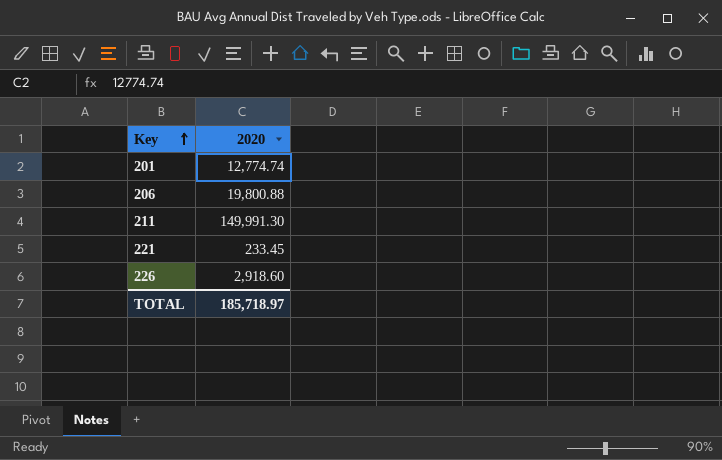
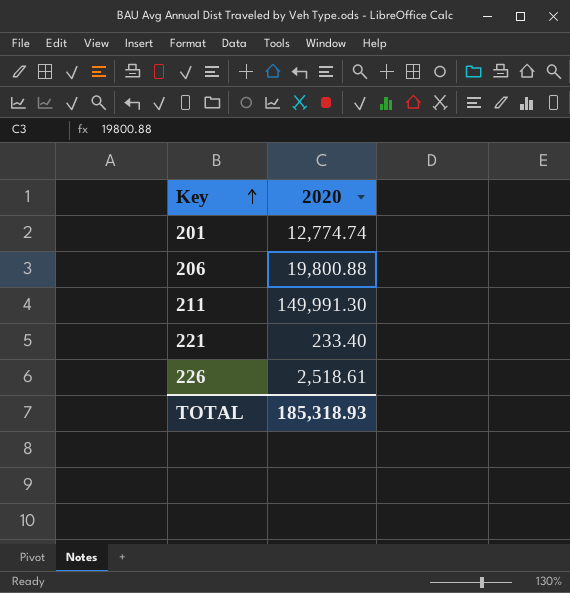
221 | 2020: 233.45 -> 233.40
226 | 2020: 2,918.60 -> 2,518.61
TOTAL | 2020: 185,718.97 -> 185,318.93

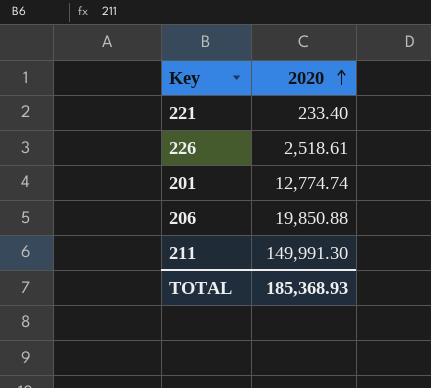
row order: Key ascending -> 2020 ascending
206 | 2020: 19,800.88 -> 19,850.88
TOTAL | 2020: 185,318.93 -> 185,368.93

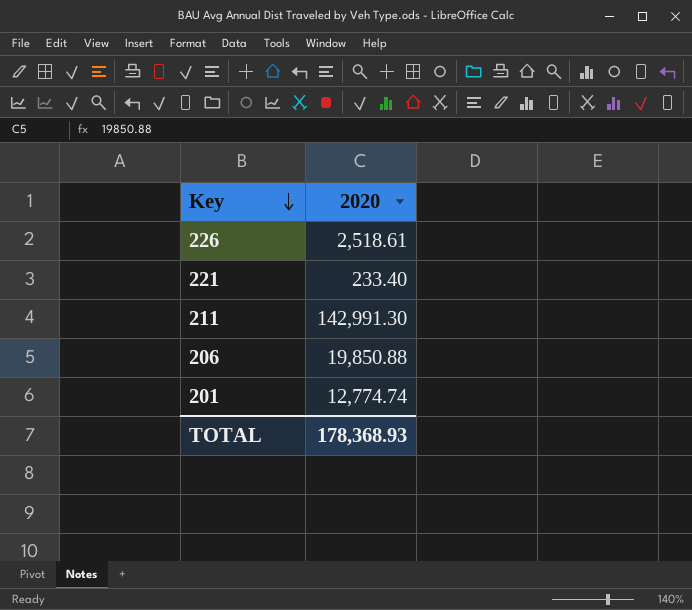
row order: 2020 ascending -> Key descending
211 | 2020: 149,991.30 -> 142,991.30
TOTAL | 2020: 185,368.93 -> 178,368.93

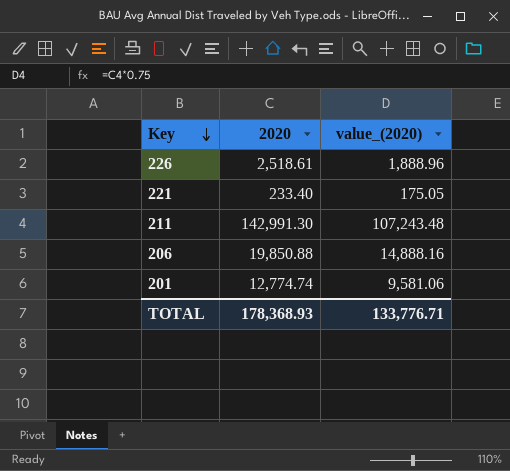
column value_(2020) | formula: none -> [2020] * 0.75

